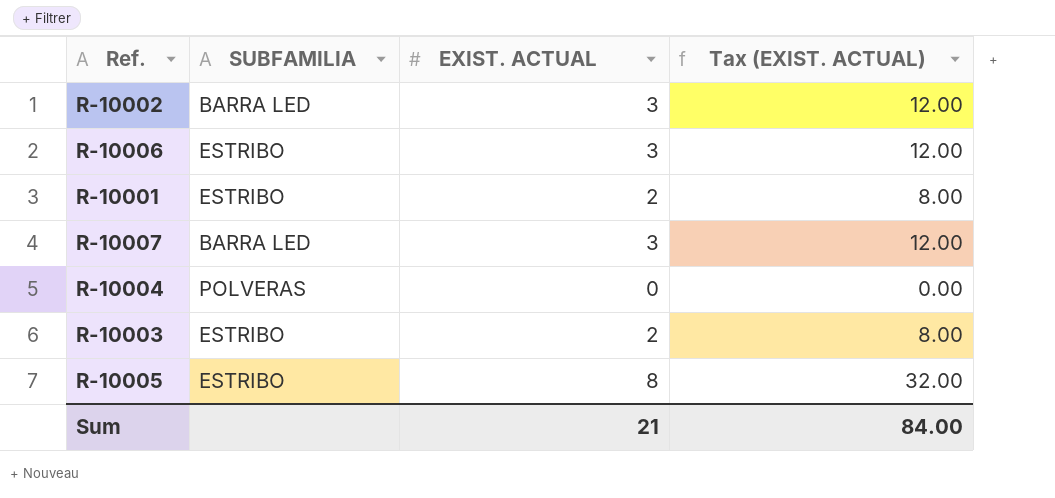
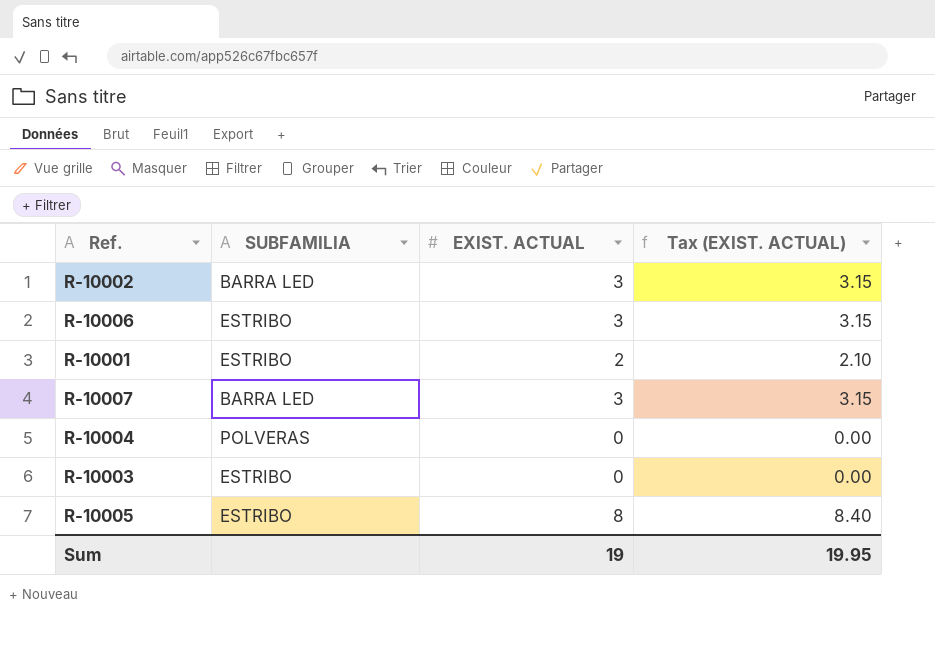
column Tax (EXIST. ACTUAL) | formula: [EXIST. ACTUAL] * 4 -> [EXIST. ACTUAL] * 1.05
R-10003 | EXIST. ACTUAL: 2 -> 0
Sum | EXIST. ACTUAL: 21 -> 19
Sum | Tax (EXIST. ACTUAL): 84.00 -> 19.95

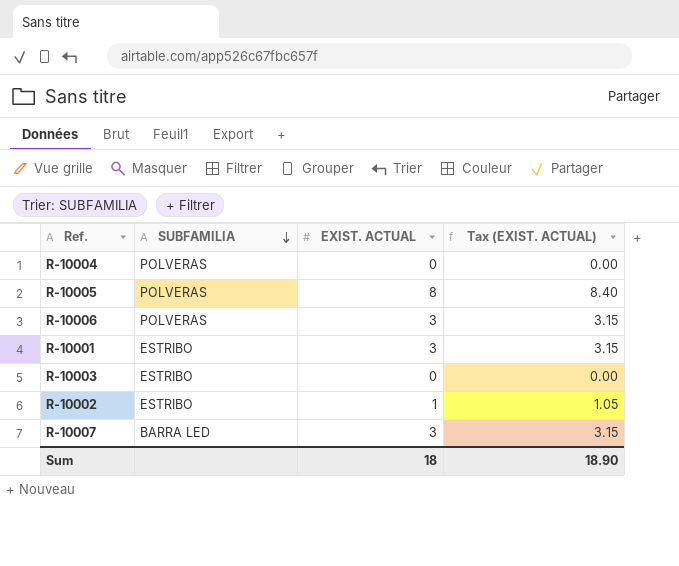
row order: none -> SUBFAMILIA descending
R-10005 | SUBFAMILIA: ESTRIBO -> POLVERAS
R-10006 | SUBFAMILIA: ESTRIBO -> POLVERAS
R-10001 | EXIST. ACTUAL: 2 -> 3
R-10001 | Tax (EXIST. ACTUAL): 2.10 -> 3.15
R-10002 | SUBFAMILIA: BARRA LED -> ESTRIBO
R-10002 | EXIST. ACTUAL: 3 -> 1
R-10002 | Tax (EXIST. ACTUAL): 3.15 -> 1.05
Sum | EXIST. ACTUAL: 19 -> 18
Sum | Tax (EXIST. ACTUAL): 19.95 -> 18.90

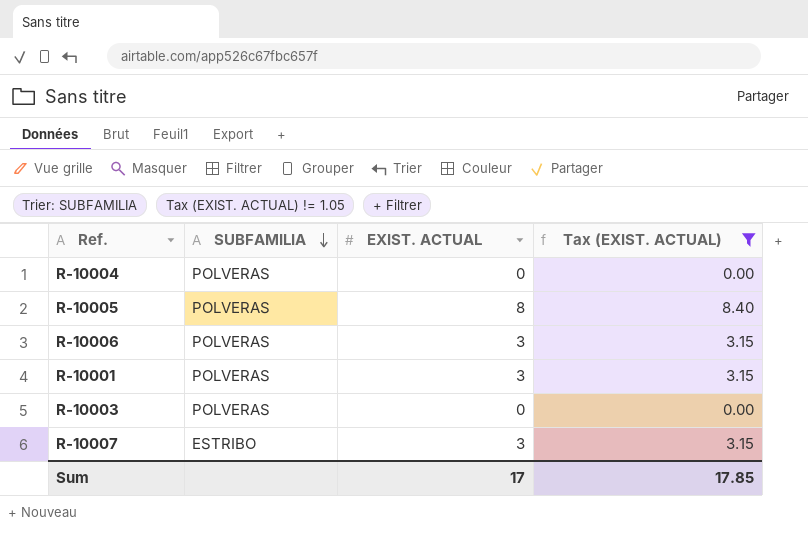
filter: none -> Tax (EXIST. ACTUAL) != 1.05
R-10001 | SUBFAMILIA: ESTRIBO -> POLVERAS
R-10003 | SUBFAMILIA: ESTRIBO -> POLVERAS
R-10007 | SUBFAMILIA: BARRA LED -> ESTRIBO
Sum | EXIST. ACTUAL: 18 -> 17
Sum | Tax (EXIST. ACTUAL): 18.90 -> 17.85

